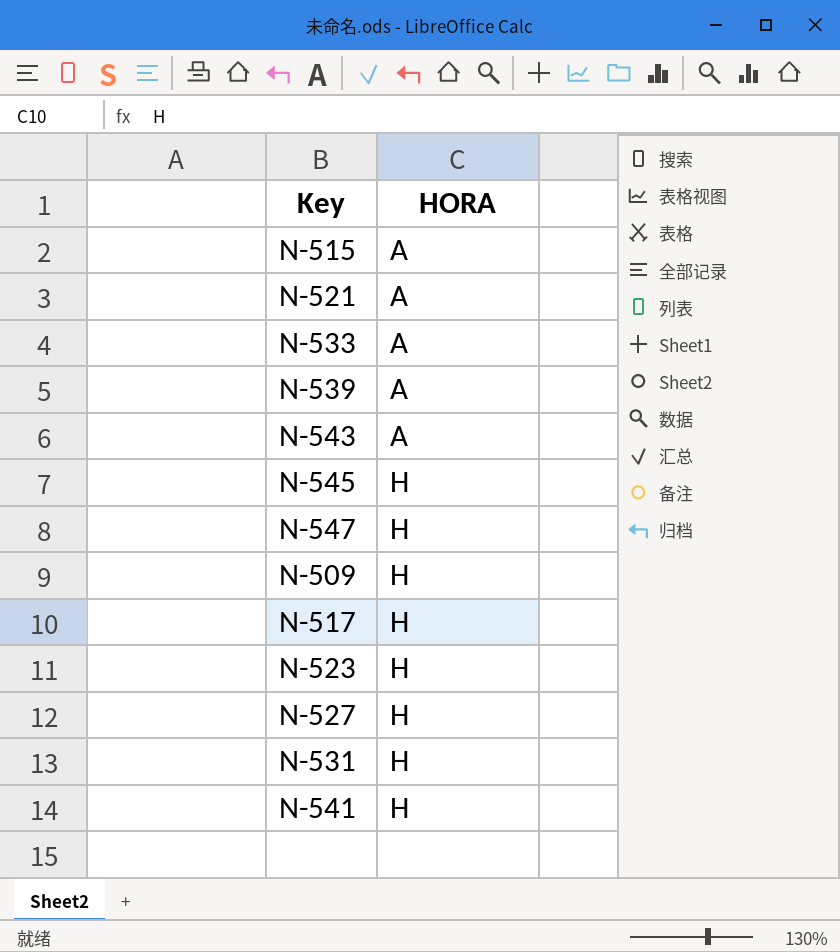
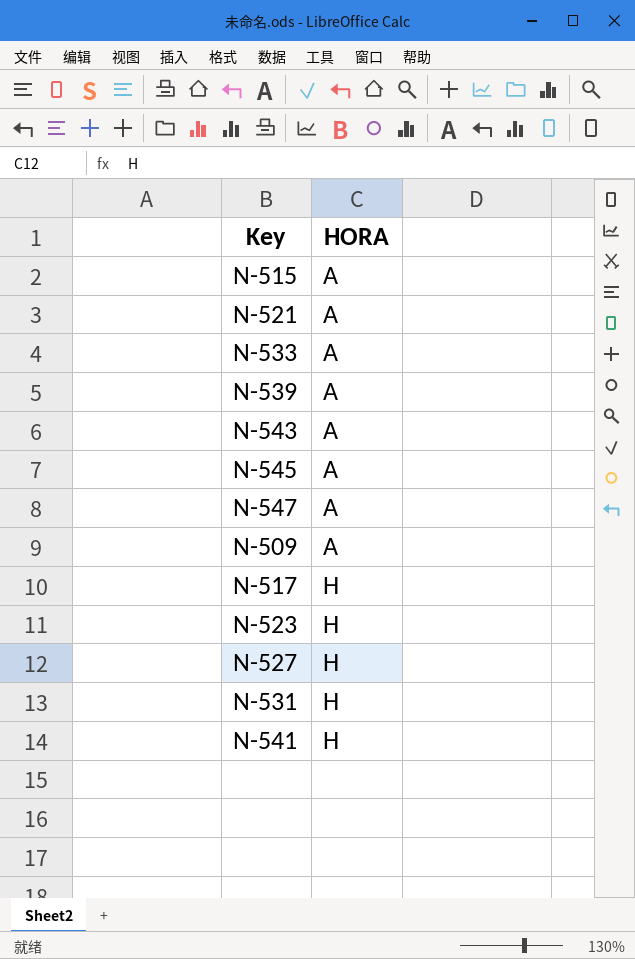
N-545 | HORA: H -> A
N-547 | HORA: H -> A
N-509 | HORA: H -> A

